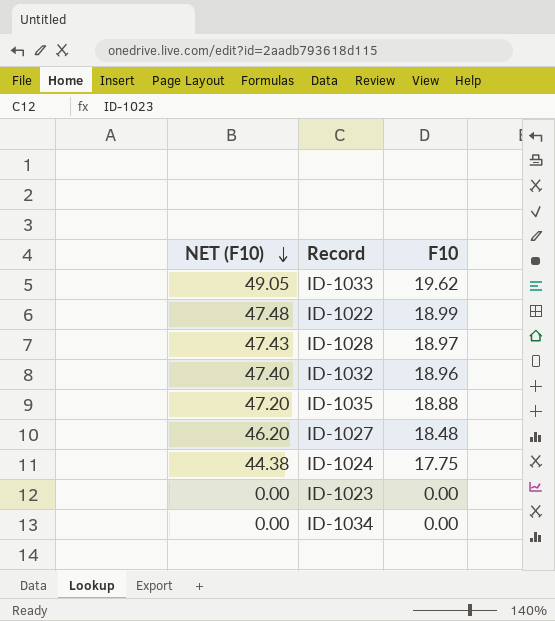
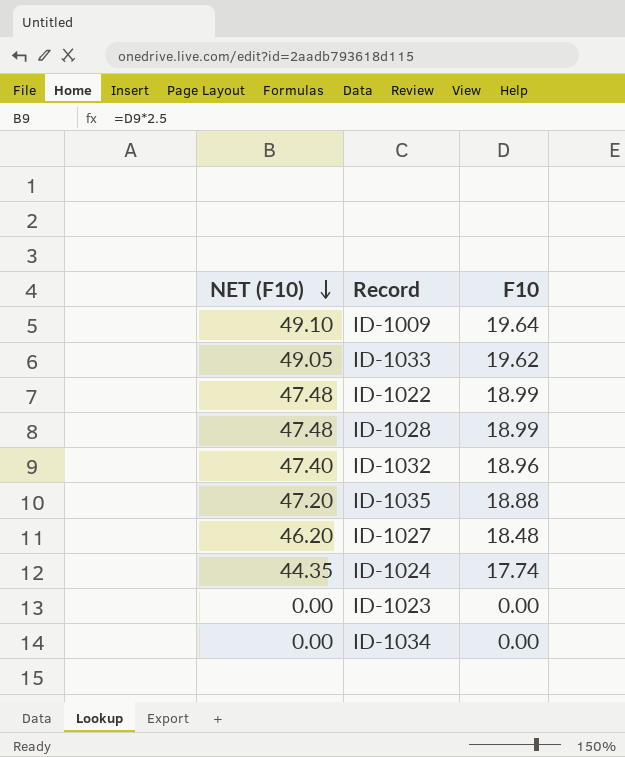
row ID-1009: none -> 49.10 | 19.64
ID-1028 | NET (F10): 47.43 -> 47.48
ID-1028 | F10: 18.97 -> 18.99
ID-1024 | NET (F10): 44.38 -> 44.35
ID-1024 | F10: 17.75 -> 17.74

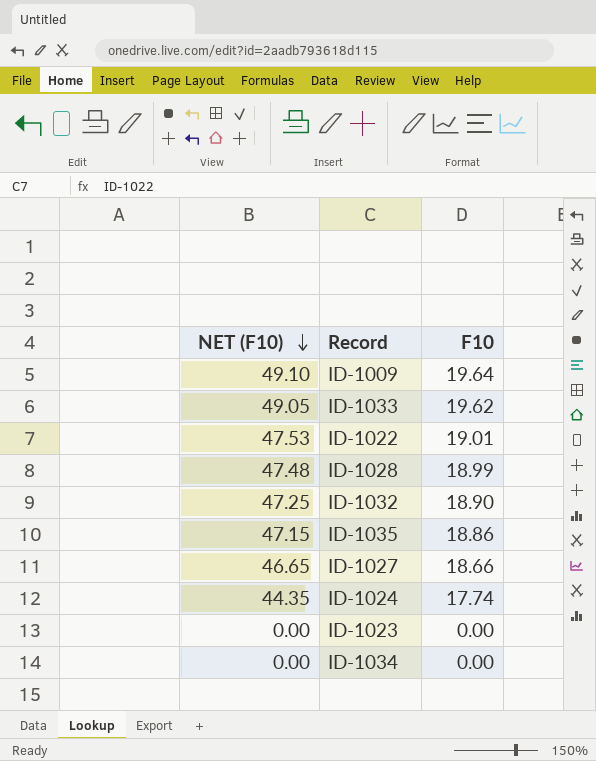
ID-1022 | NET (F10): 47.48 -> 47.53
ID-1022 | F10: 18.99 -> 19.01
ID-1032 | NET (F10): 47.40 -> 47.25
ID-1032 | F10: 18.96 -> 18.90
ID-1035 | NET (F10): 47.20 -> 47.15
ID-1035 | F10: 18.88 -> 18.86
ID-1027 | NET (F10): 46.20 -> 46.65
ID-1027 | F10: 18.48 -> 18.66

